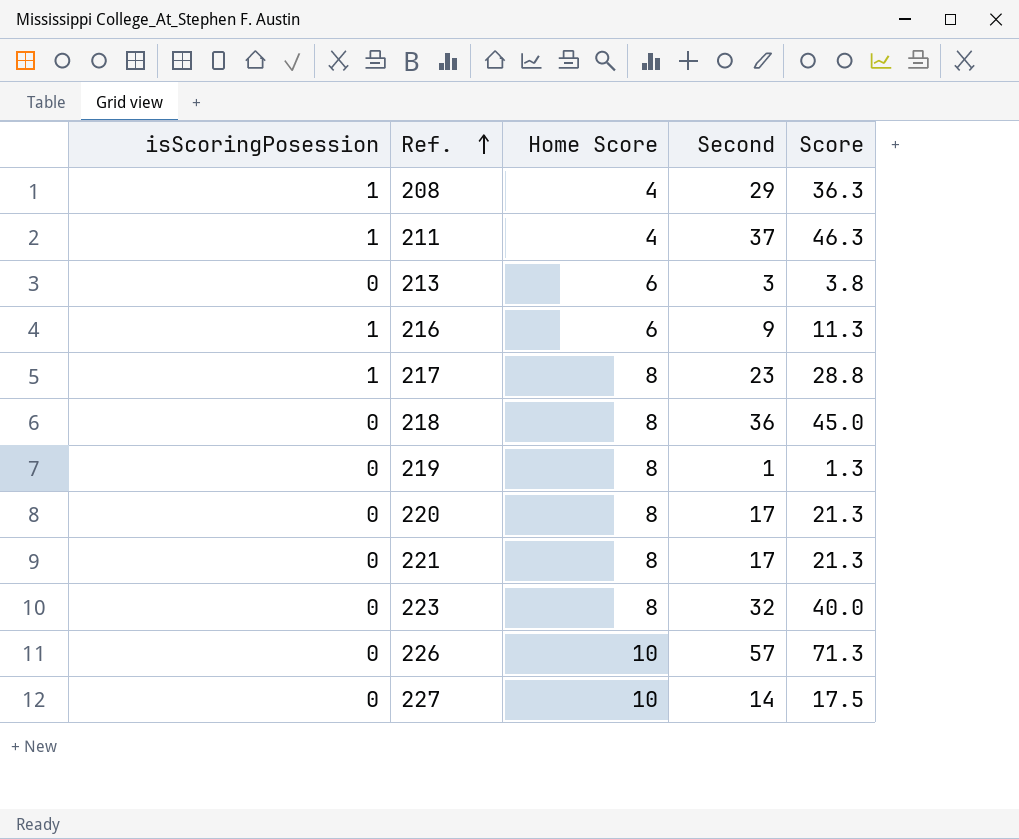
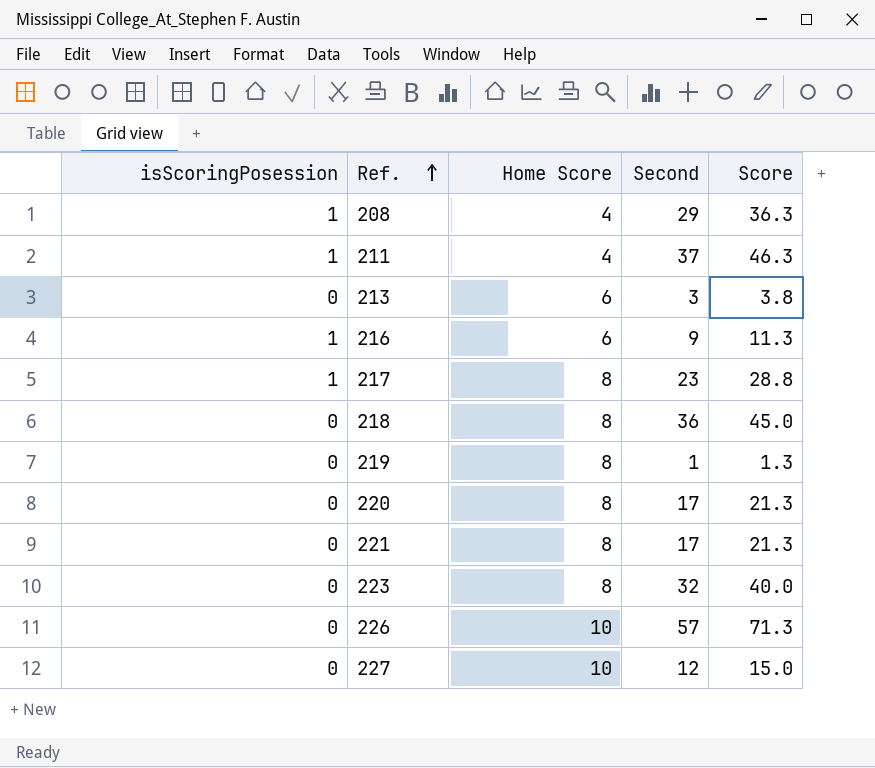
227 | Second: 14 -> 12
227 | Score: 17.5 -> 15.0

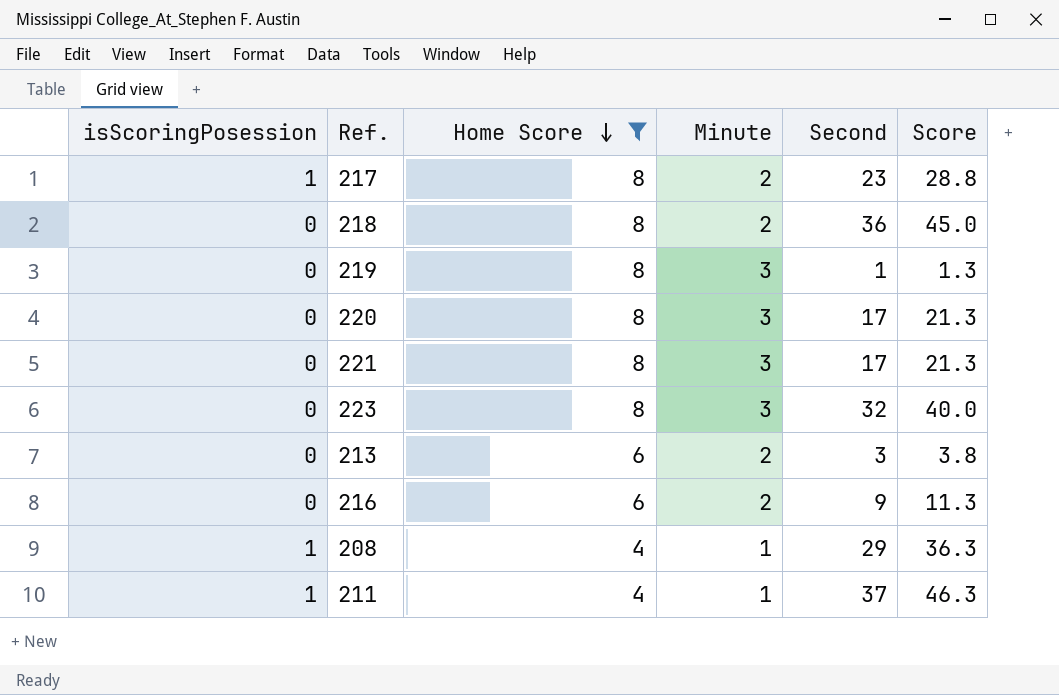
filter: none -> Home Score != 10
row order: Ref. ascending -> Home Score descending
column Minute | position: none -> 4
216 | isScoringPosession: 1 -> 0

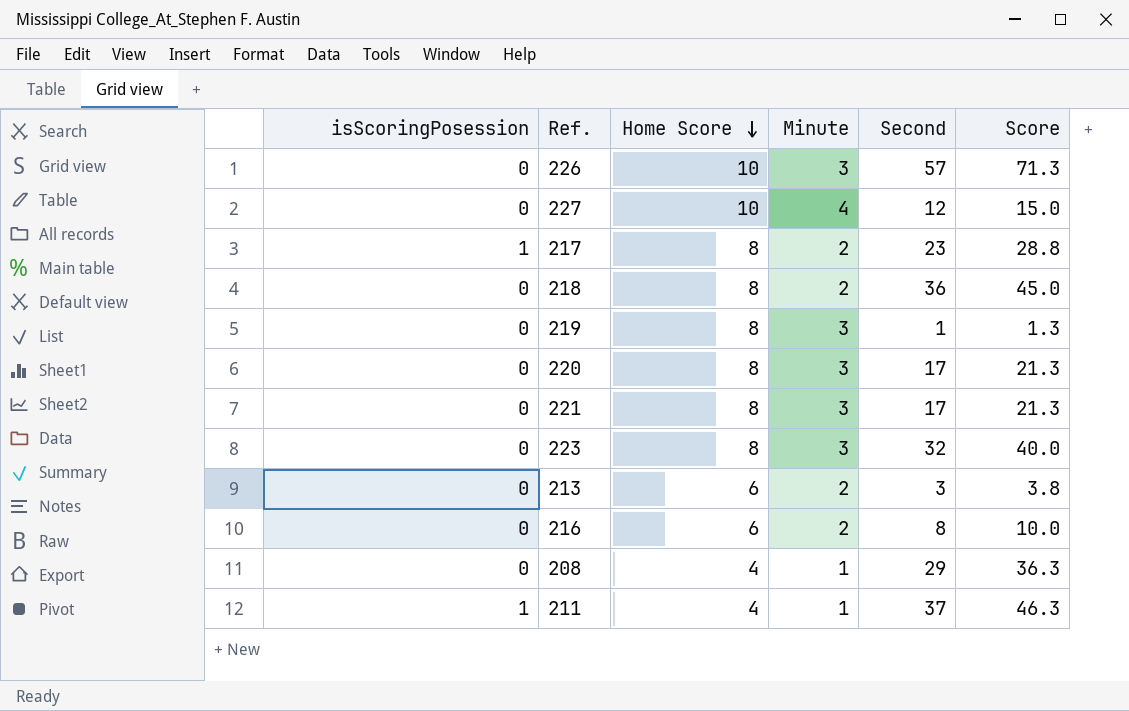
filter: Home Score != 10 -> none
216 | Second: 9 -> 8
216 | Score: 11.3 -> 10.0
208 | isScoringPosession: 1 -> 0

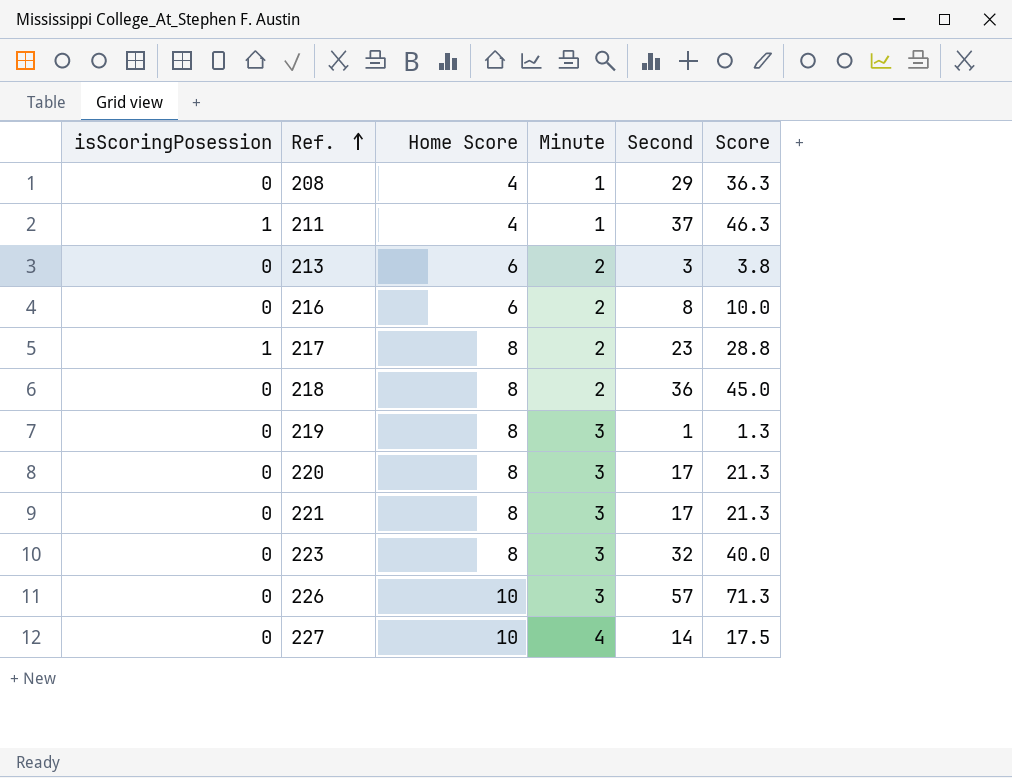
row order: Home Score descending -> Ref. ascending
227 | Second: 12 -> 14
227 | Score: 15.0 -> 17.5

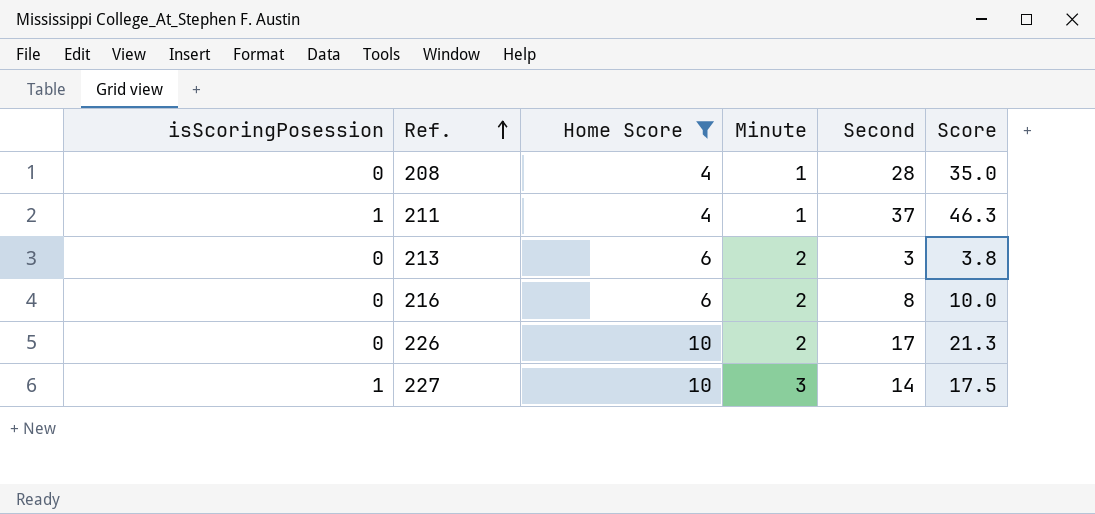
filter: none -> Home Score != 8
208 | Second: 29 -> 28
208 | Score: 36.3 -> 35.0
226 | Minute: 3 -> 2
226 | Second: 57 -> 17
226 | Score: 71.3 -> 21.3
227 | isScoringPosession: 0 -> 1
227 | Minute: 4 -> 3

